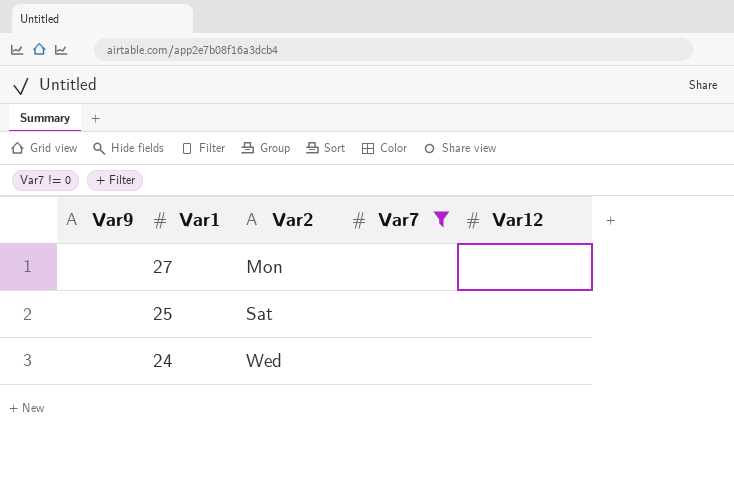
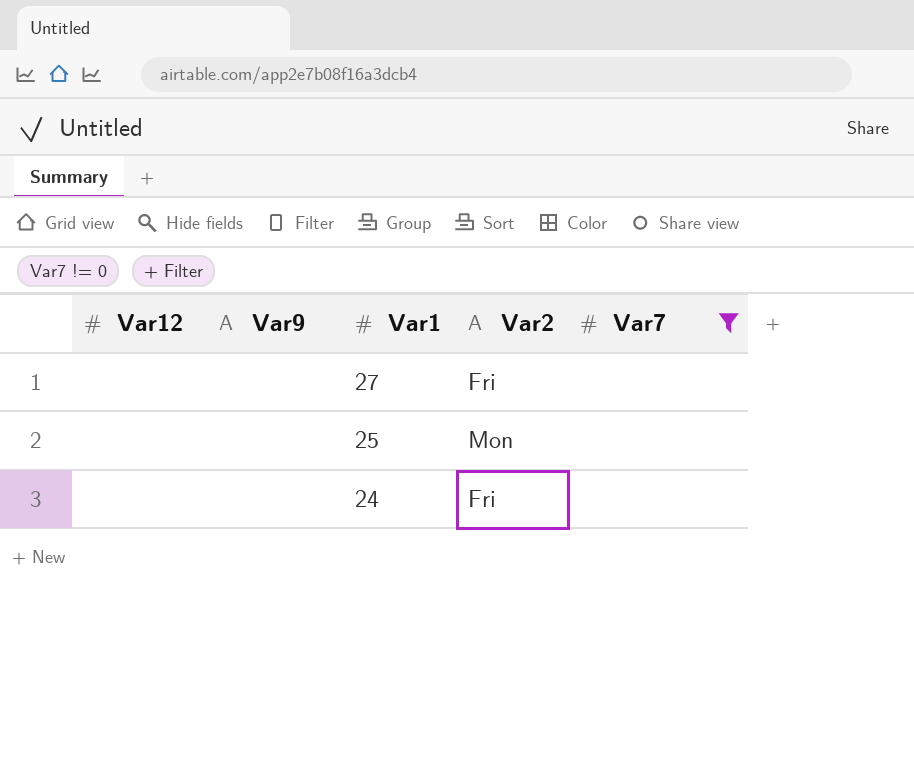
column Var12 | position: 5 -> 1
27 | Var2: Mon -> Fri
25 | Var2: Sat -> Mon
24 | Var2: Wed -> Fri

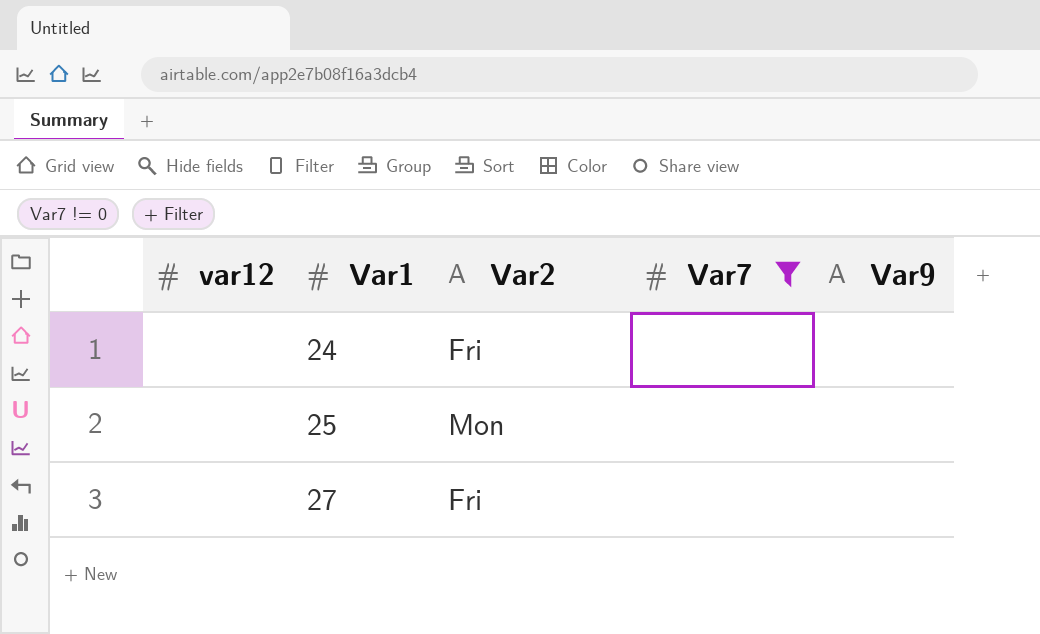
row order: Var1 descending -> Var1 ascending
column name: Var12 -> var12
column Var9 | position: 2 -> 5

